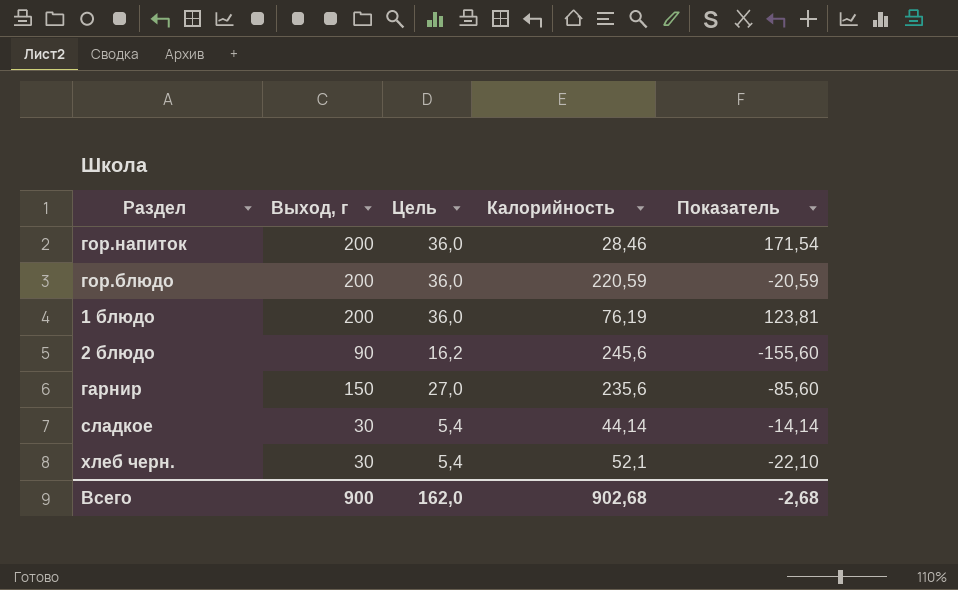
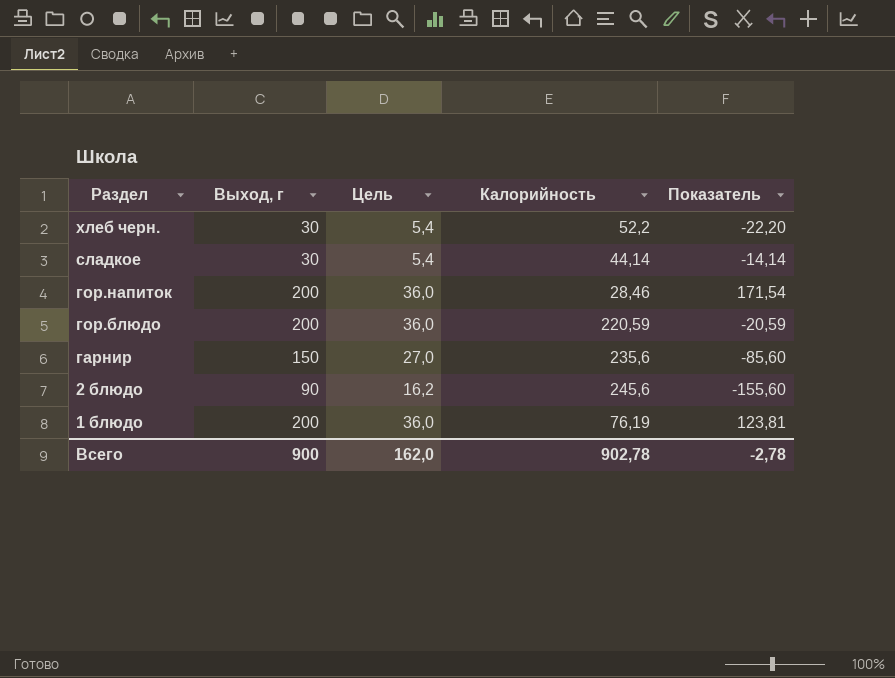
row order: none -> Раздел descending
хлеб черн. | Калорийность: 52,1 -> 52,2
хлеб черн. | Показатель: -22,10 -> -22,20
Всего | Калорийность: 902,68 -> 902,78
Всего | Показатель: -2,68 -> -2,78

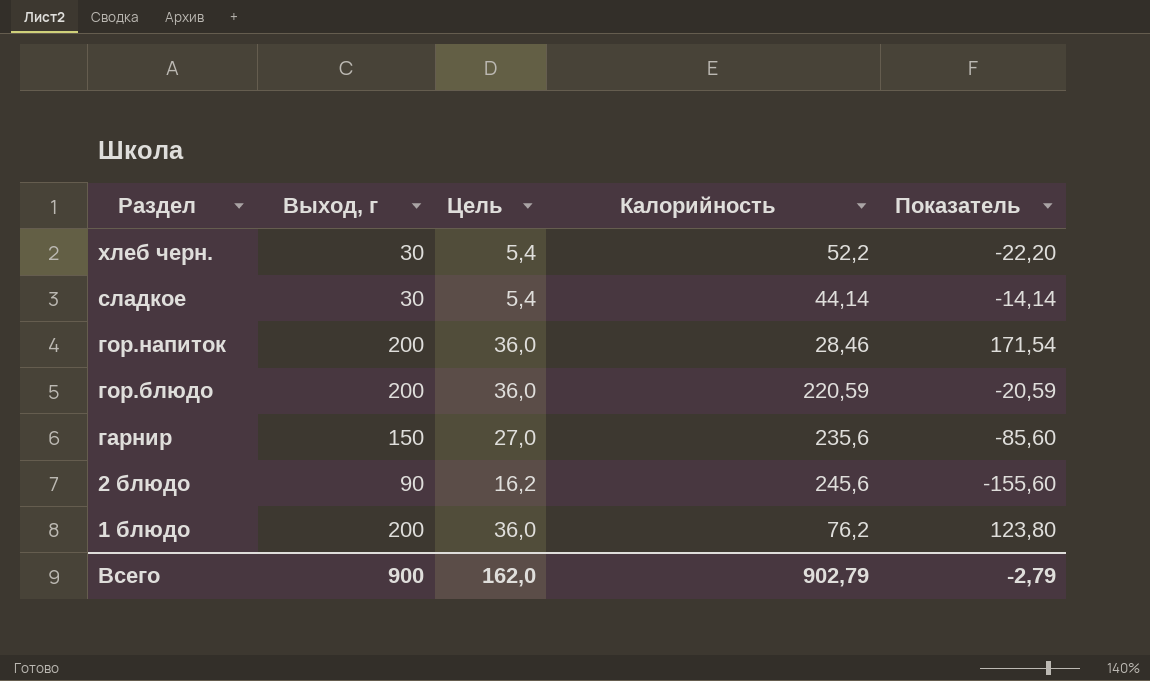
1 блюдо | Калорийность: 76,19 -> 76,2
1 блюдо | Показатель: 123,81 -> 123,80
Всего | Калорийность: 902,78 -> 902,79
Всего | Показатель: -2,78 -> -2,79

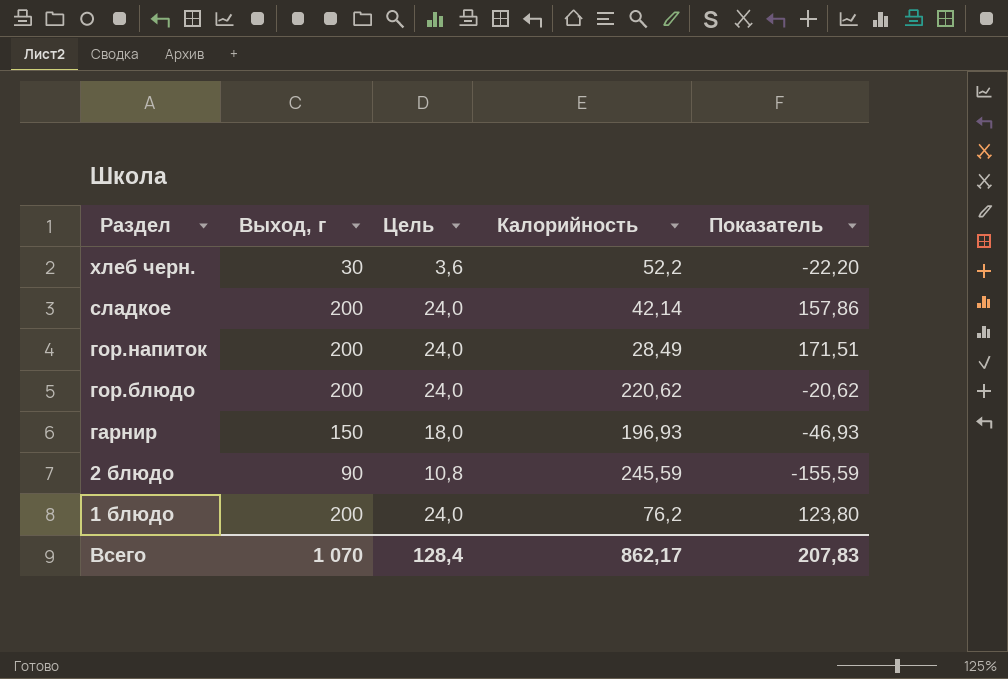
column Цель | formula: [Выход, г] * 0,18 -> [Выход, г] * 0,12
сладкое | Выход, г: 30 -> 200
сладкое | Калорийность: 44,14 -> 42,14
сладкое | Показатель: -14,14 -> 157,86
гор.напиток | Калорийность: 28,46 -> 28,49
гор.напиток | Показатель: 171,54 -> 171,51
гор.блюдо | Калорийность: 220,59 -> 220,62
гор.блюдо | Показатель: -20,59 -> -20,62
гарнир | Калорийность: 235,6 -> 196,93
гарнир | Показатель: -85,60 -> -46,93
2 блюдо | Калорийность: 245,6 -> 245,59
2 блюдо | Показатель: -155,60 -> -155,59
Всего | Выход, г: 900 -> 1 070
Всего | Цель: 162,0 -> 128,4
Всего | Калорийность: 902,79 -> 862,17
Всего | Показатель: -2,79 -> 207,83

